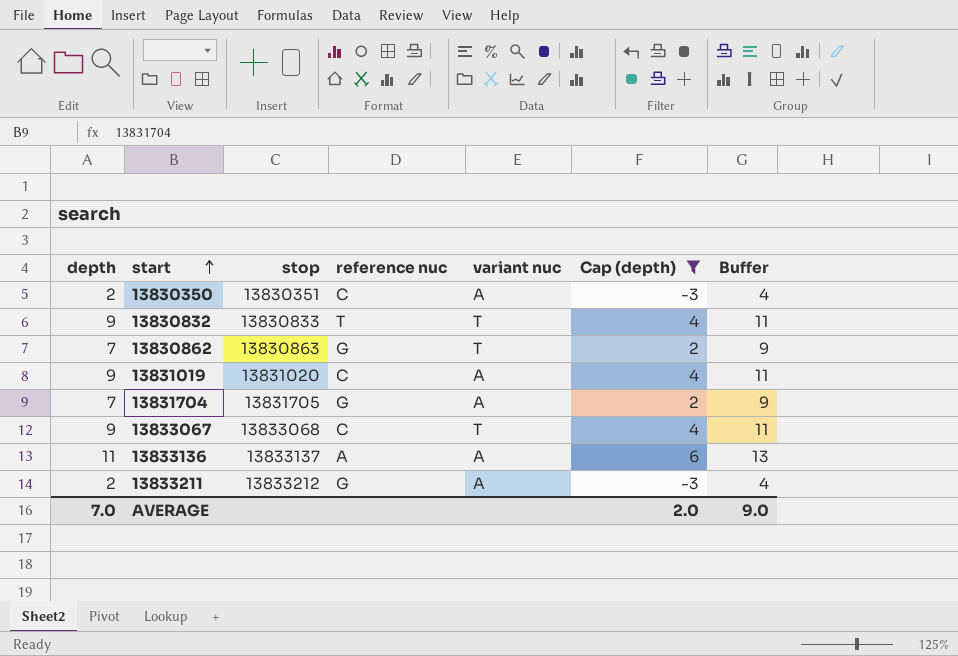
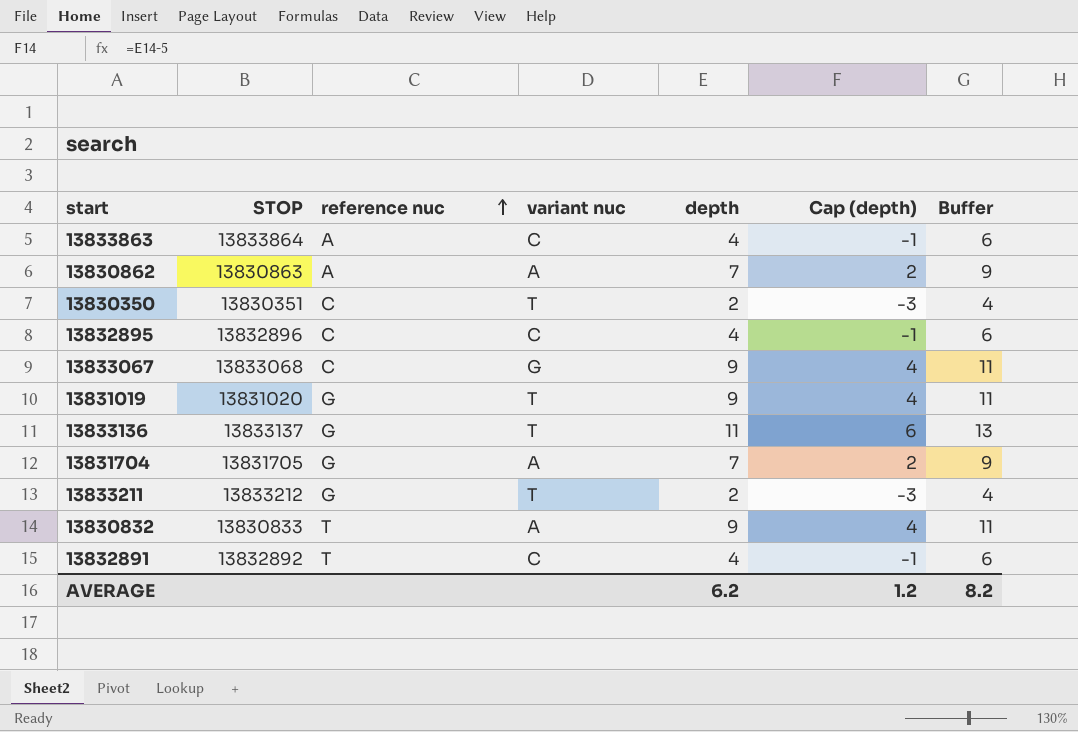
filter: Cap (depth) != -1 -> none
row order: start ascending -> reference nuc ascending
column name: stop -> STOP
column depth | position: 1 -> 5
13830862 | reference nuc: G -> A
13830862 | variant nuc: T -> A
13830350 | variant nuc: A -> T
13833067 | variant nuc: T -> G
13831019 | reference nuc: C -> G
13831019 | variant nuc: A -> T
13833136 | reference nuc: A -> G
13833136 | variant nuc: A -> T
13833211 | variant nuc: A -> T
13830832 | variant nuc: T -> A
AVERAGE | depth: 7.0 -> 6.2
AVERAGE | Cap (depth): 2.0 -> 1.2
AVERAGE | Buffer: 9.0 -> 8.2

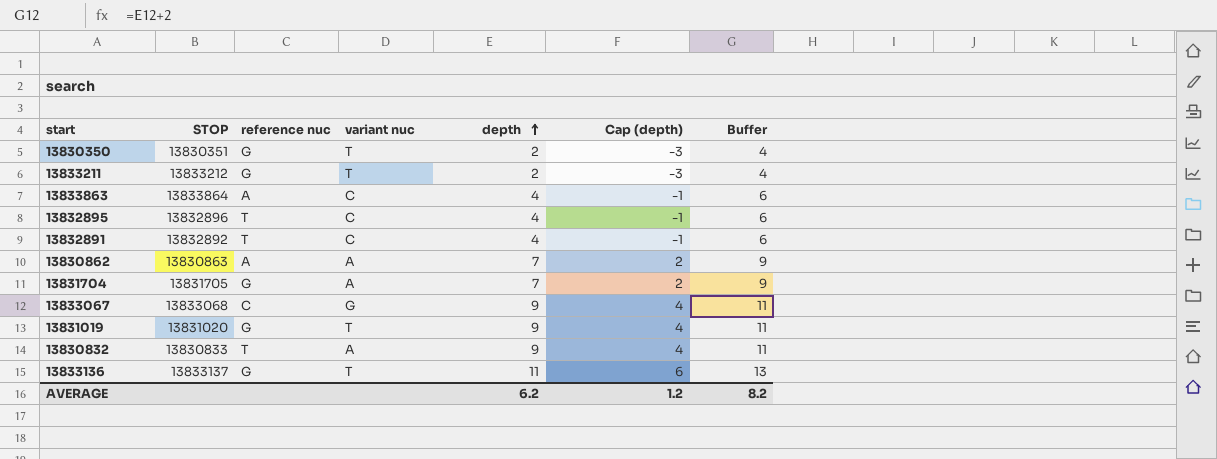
row order: reference nuc ascending -> depth ascending
13830350 | reference nuc: C -> G
13832895 | reference nuc: C -> T

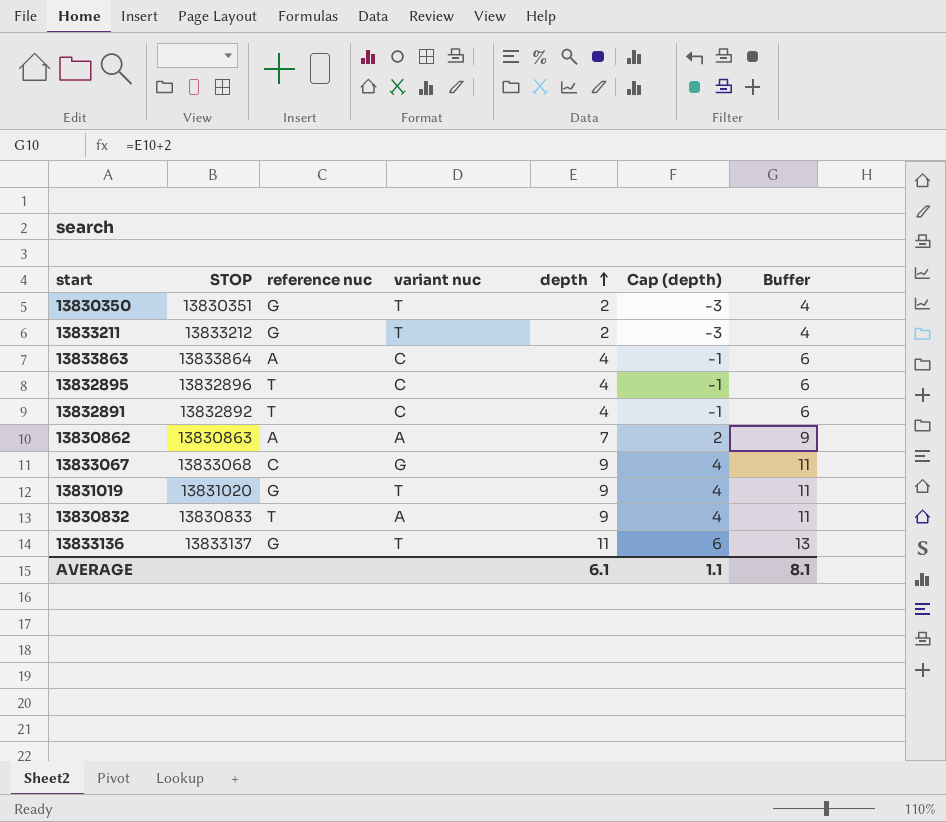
row 13831704: 13831705 | G | A | 7 | 2 | 9 -> none
AVERAGE | depth: 6.2 -> 6.1
AVERAGE | Cap (depth): 1.2 -> 1.1
AVERAGE | Buffer: 8.2 -> 8.1

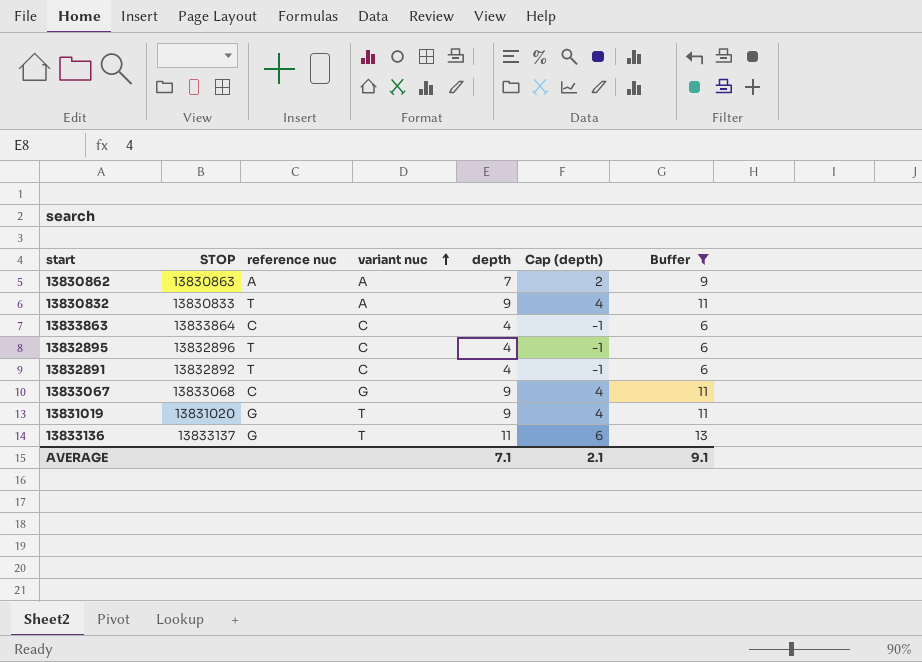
filter: none -> Buffer != 4
row order: depth ascending -> variant nuc ascending
13833863 | reference nuc: A -> C
AVERAGE | depth: 6.1 -> 7.1
AVERAGE | Cap (depth): 1.1 -> 2.1
AVERAGE | Buffer: 8.1 -> 9.1

